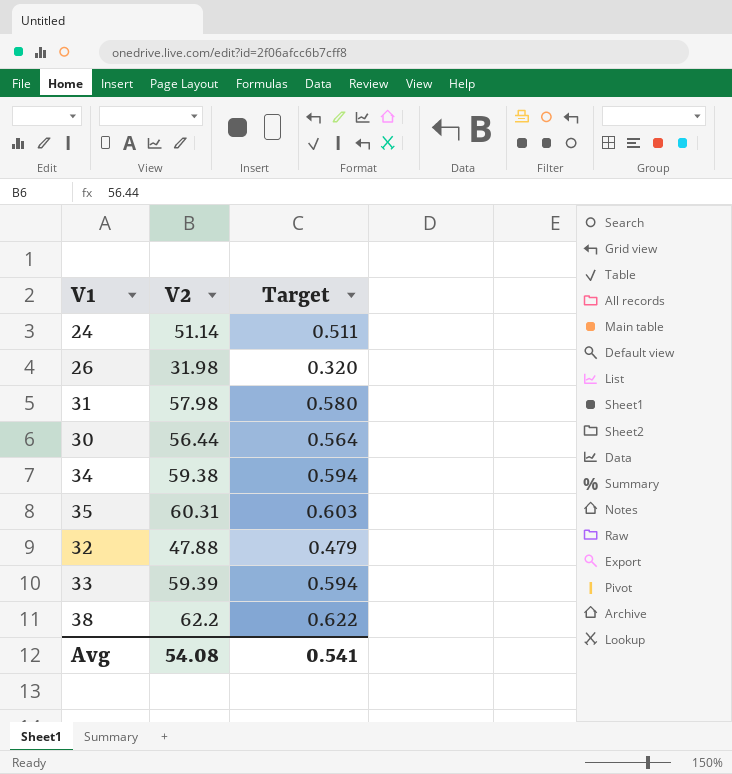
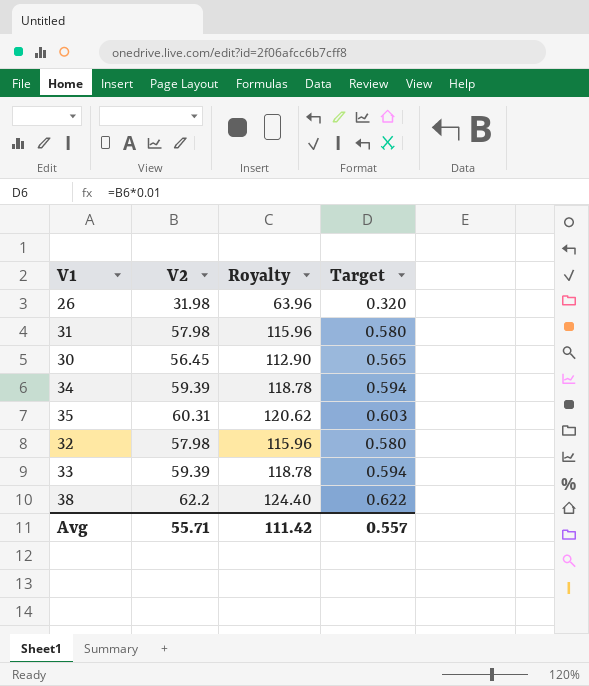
column Royalty | formula: none -> [V2] * 2
row 24: 51.14 | 0.511 -> none
30 | V2: 56.44 -> 56.45
30 | Target: 0.564 -> 0.565
34 | V2: 59.38 -> 59.39
32 | V2: 47.88 -> 57.98
32 | Target: 0.479 -> 0.580
Avg | V2: 54.08 -> 55.71
Avg | Target: 0.541 -> 0.557

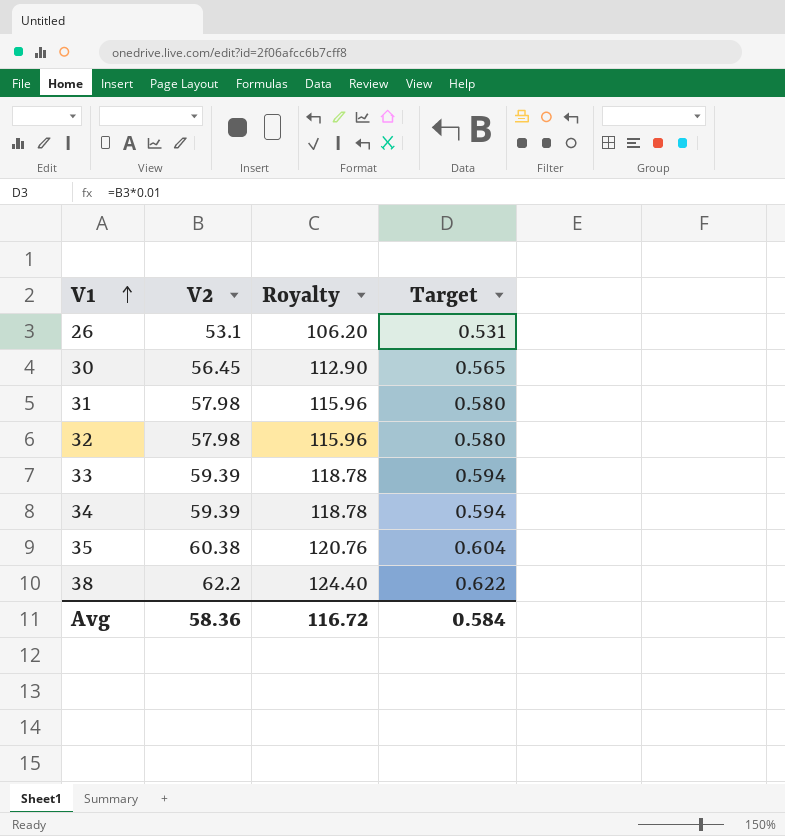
row order: none -> V1 ascending
26 | V2: 31.98 -> 53.1
26 | Royalty: 63.96 -> 106.20
26 | Target: 0.320 -> 0.531
35 | V2: 60.31 -> 60.38
35 | Royalty: 120.62 -> 120.76
35 | Target: 0.603 -> 0.604
Avg | V2: 55.71 -> 58.36
Avg | Royalty: 111.42 -> 116.72
Avg | Target: 0.557 -> 0.584

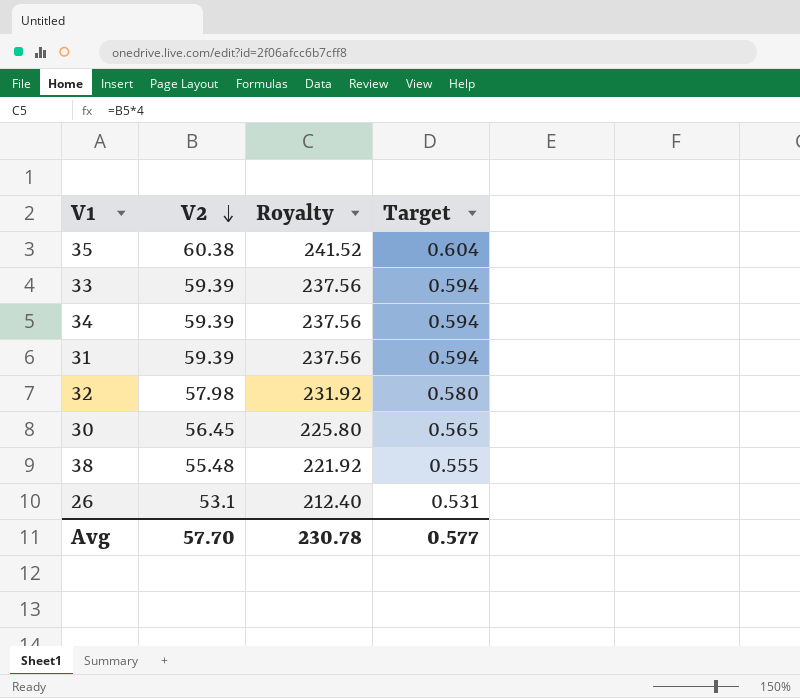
row order: V1 ascending -> V2 descending
column Royalty | formula: [V2] * 2 -> [V2] * 4
31 | V2: 57.98 -> 59.39
31 | Target: 0.580 -> 0.594
38 | V2: 62.2 -> 55.48
38 | Target: 0.622 -> 0.555
Avg | V2: 58.36 -> 57.70
Avg | Royalty: 116.72 -> 230.78
Avg | Target: 0.584 -> 0.577

